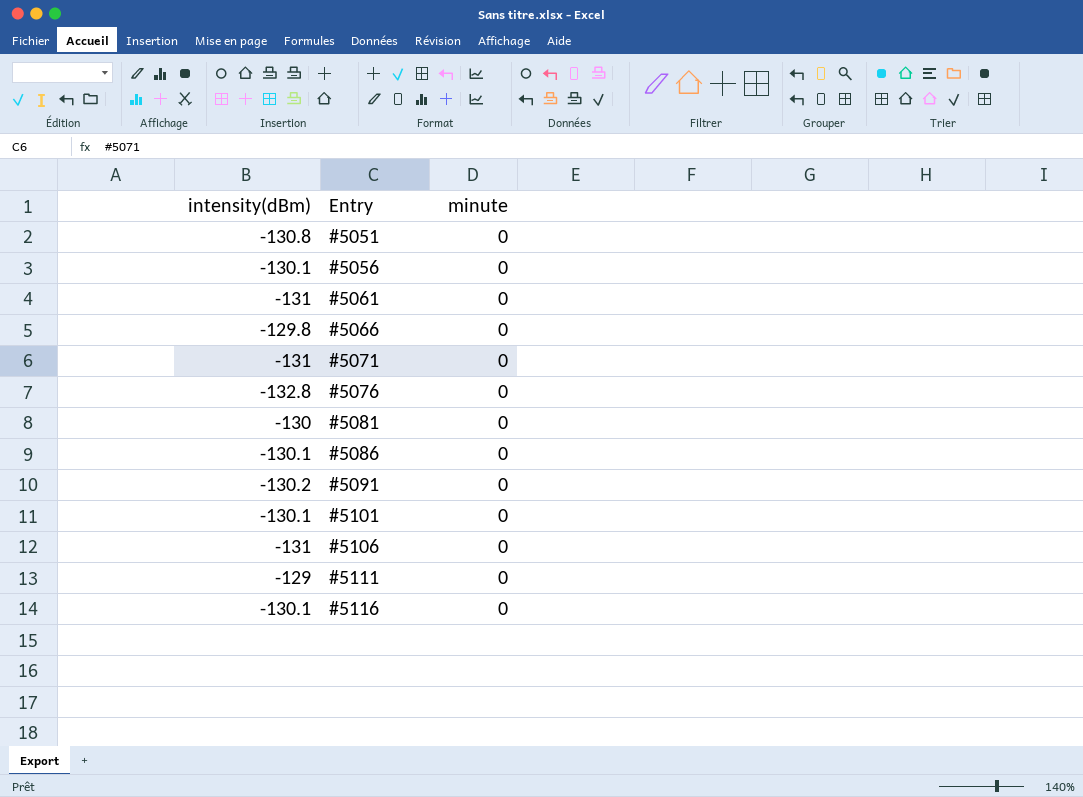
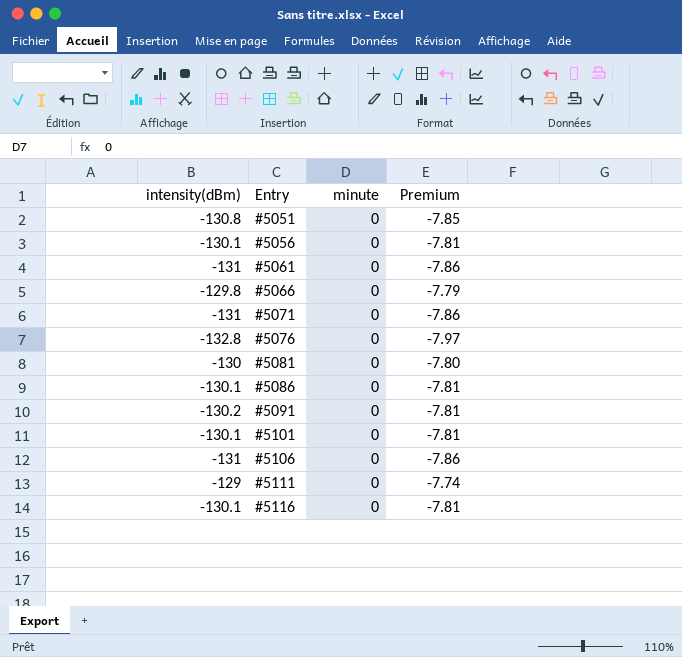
column Premium | formula: none -> [intensity(dBm)] * 0.06

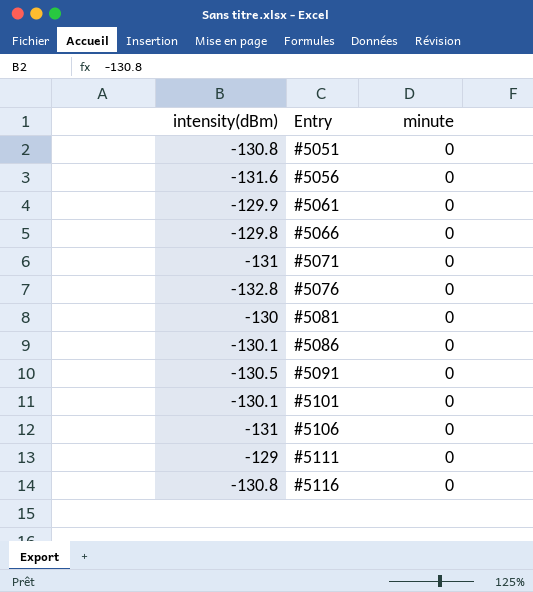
column Premium | formula: [intensity(dBm)] * 0.06 -> none
#5056 | intensity(dBm): -130.1 -> -131.6
#5061 | intensity(dBm): -131 -> -129.9
#5091 | intensity(dBm): -130.2 -> -130.5
#5116 | intensity(dBm): -130.1 -> -130.8

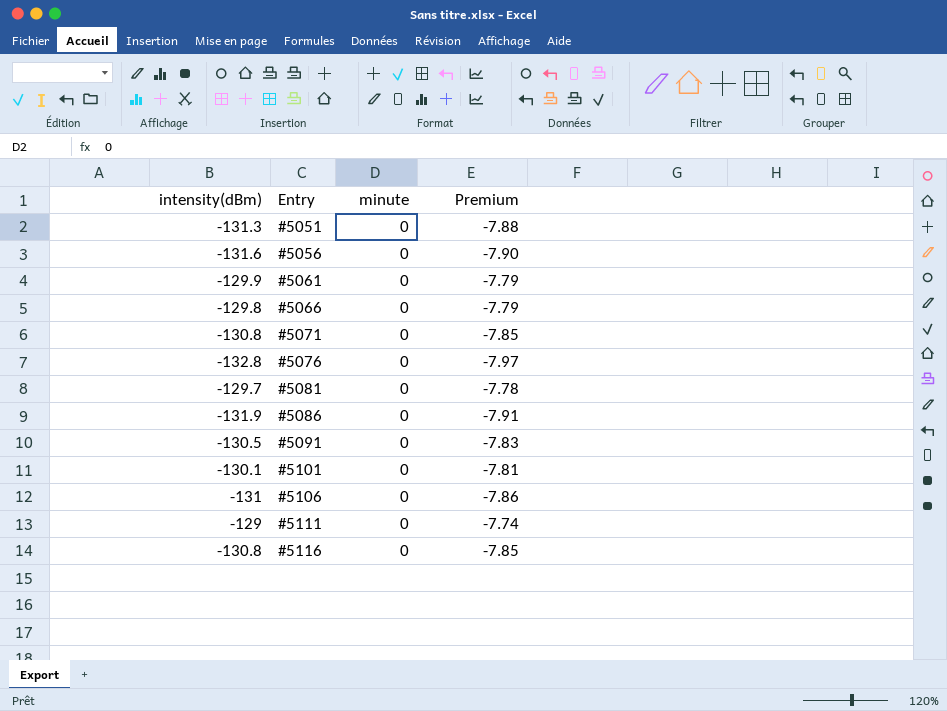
column Premium | formula: none -> [intensity(dBm)] * 0.06
#5051 | intensity(dBm): -130.8 -> -131.3
#5071 | intensity(dBm): -131 -> -130.8
#5081 | intensity(dBm): -130 -> -129.7
#5086 | intensity(dBm): -130.1 -> -131.9

